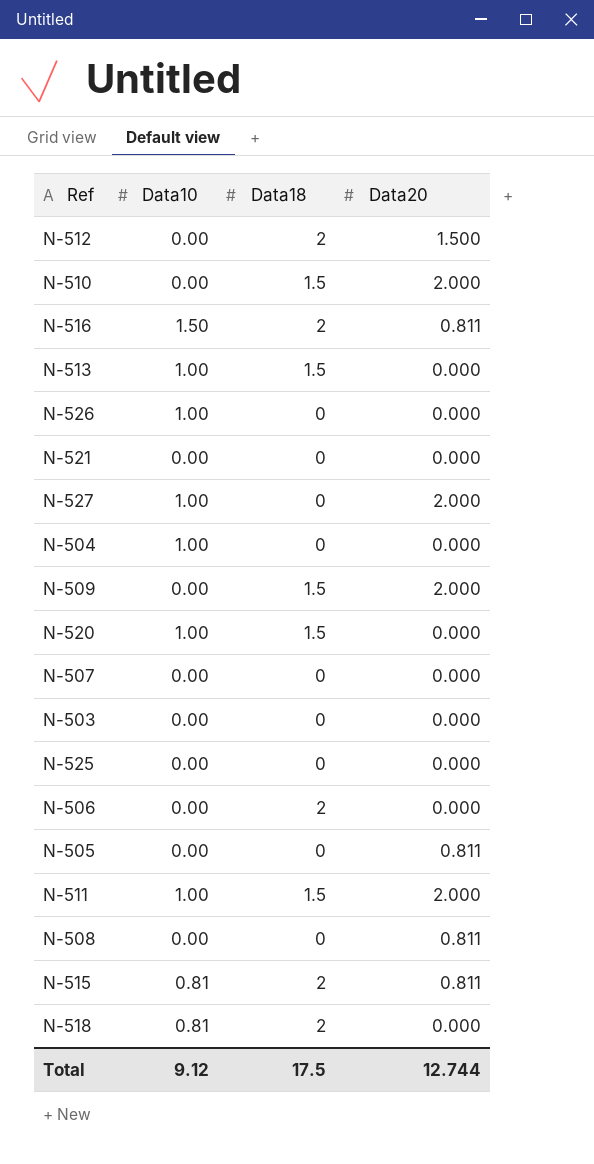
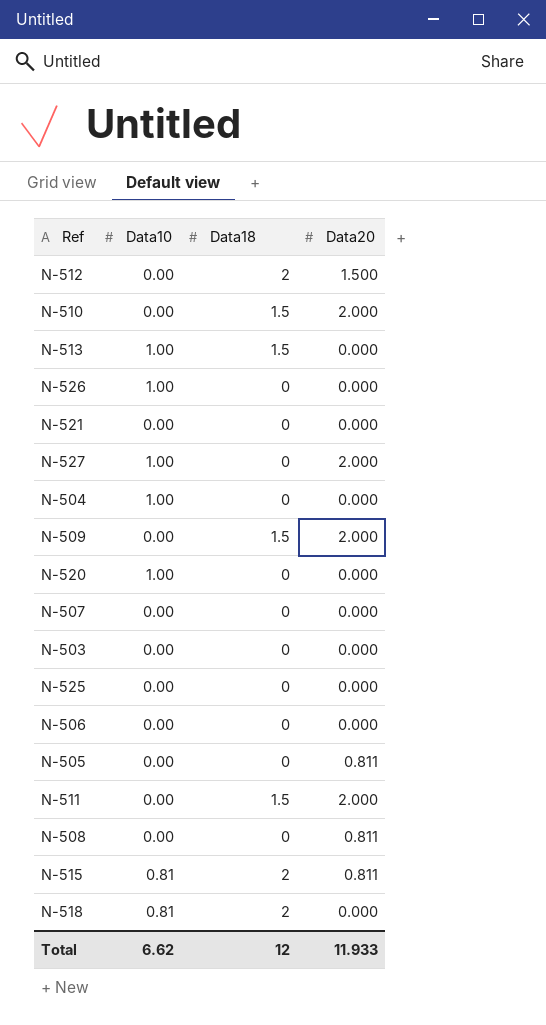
row N-516: 1.50 | 2 | 0.811 -> none
N-520 | Data18: 1.5 -> 0
N-506 | Data18: 2 -> 0
N-511 | Data10: 1.00 -> 0.00
Total | Data10: 9.12 -> 6.62
Total | Data18: 17.5 -> 12
Total | Data20: 12.744 -> 11.933

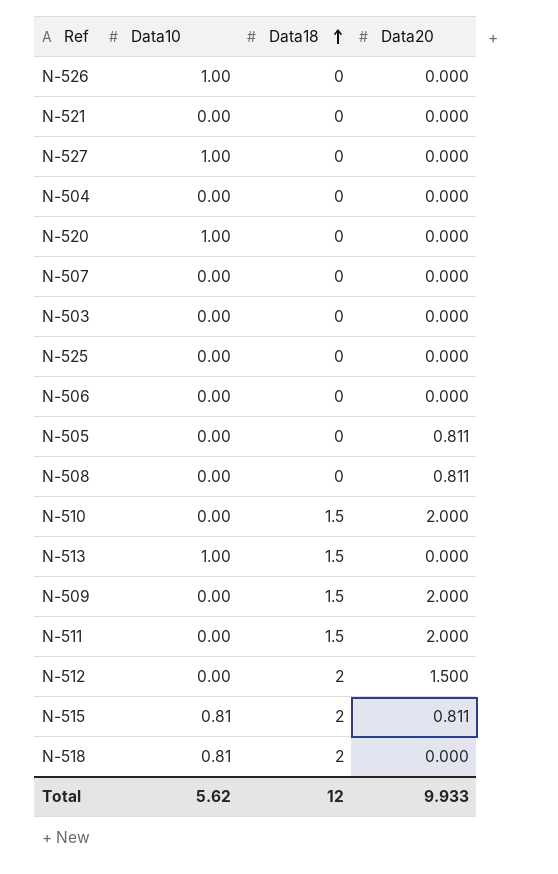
row order: none -> Data18 ascending
N-527 | Data20: 2.000 -> 0.000
N-504 | Data10: 1.00 -> 0.00
Total | Data10: 6.62 -> 5.62
Total | Data20: 11.933 -> 9.933

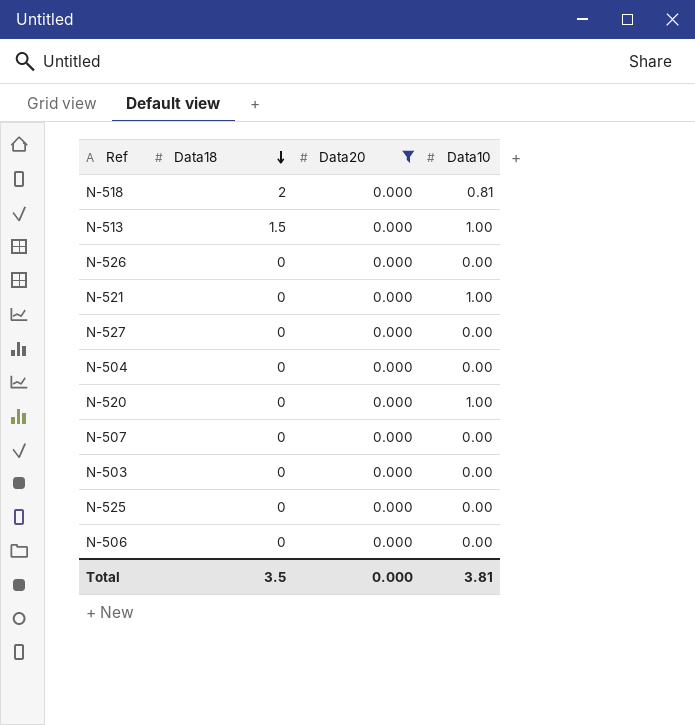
filter: none -> Data20 = 0.000
row order: Data18 ascending -> Data18 descending
column Data10 | position: 2 -> 4
N-526 | Data10: 1.00 -> 0.00
N-521 | Data10: 0.00 -> 1.00
N-527 | Data10: 1.00 -> 0.00
Total | Data18: 12 -> 3.5
Total | Data20: 9.933 -> 0.000
Total | Data10: 5.62 -> 3.81

